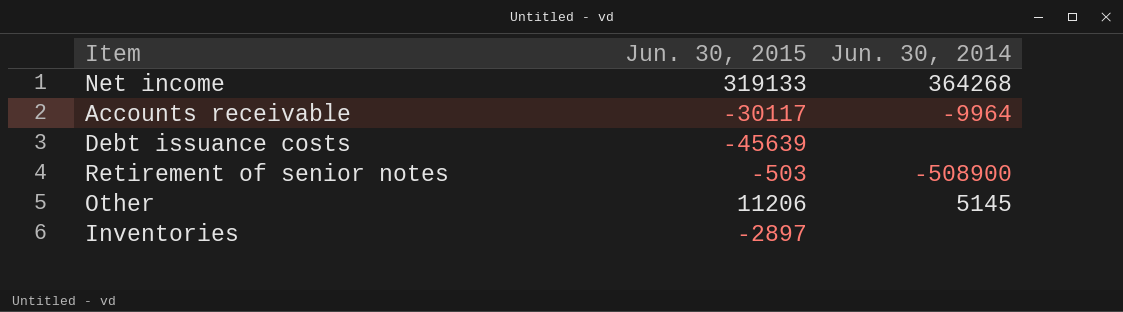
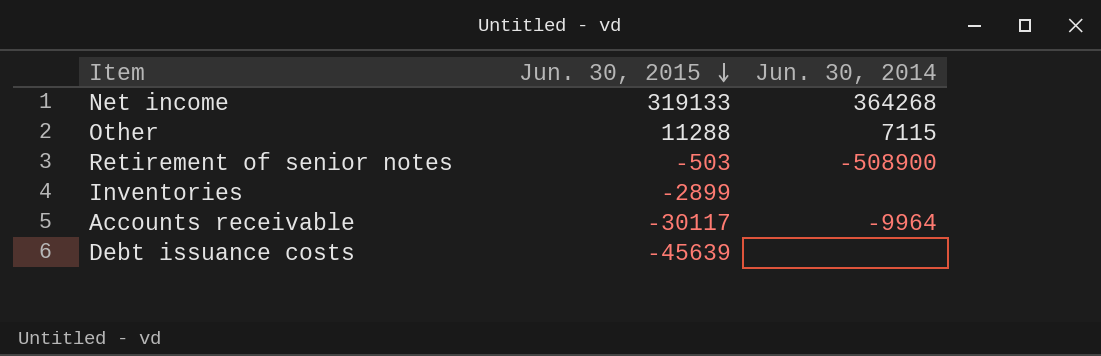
row order: none -> Jun. 30, 2015 descending
Other | Jun. 30, 2015: 11206 -> 11288
Other | Jun. 30, 2014: 5145 -> 7115
Inventories | Jun. 30, 2015: -2897 -> -2899

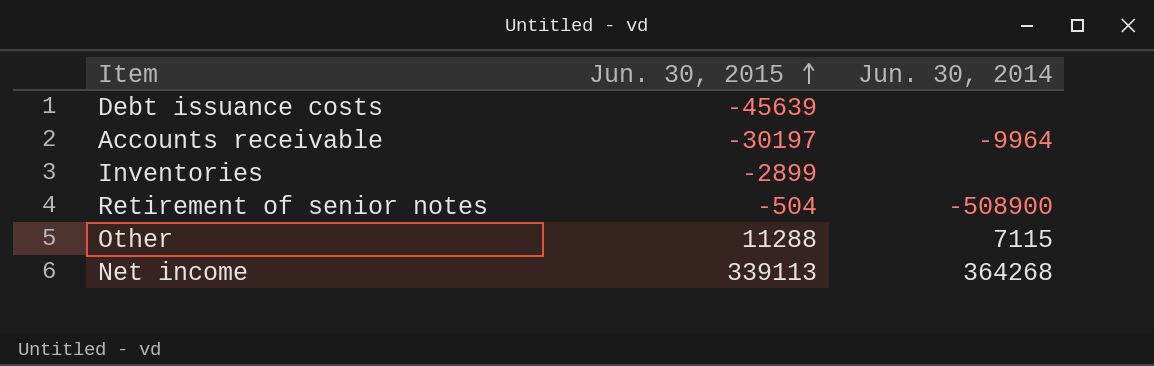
row order: Jun. 30, 2015 descending -> Jun. 30, 2015 ascending
Accounts receivable | Jun. 30, 2015: -30117 -> -30197
Retirement of senior notes | Jun. 30, 2015: -503 -> -504
Net income | Jun. 30, 2015: 319133 -> 339113

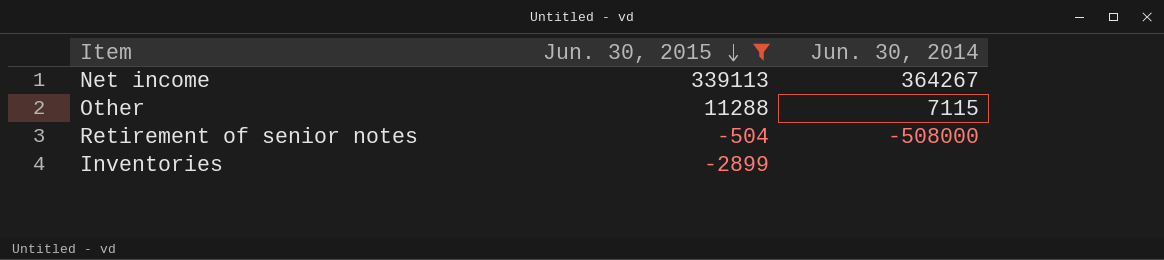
filter: none -> Jun. 30, 2015 >= -2899
row order: Jun. 30, 2015 ascending -> Jun. 30, 2015 descending
Net income | Jun. 30, 2014: 364268 -> 364267
Retirement of senior notes | Jun. 30, 2014: -508900 -> -508000

